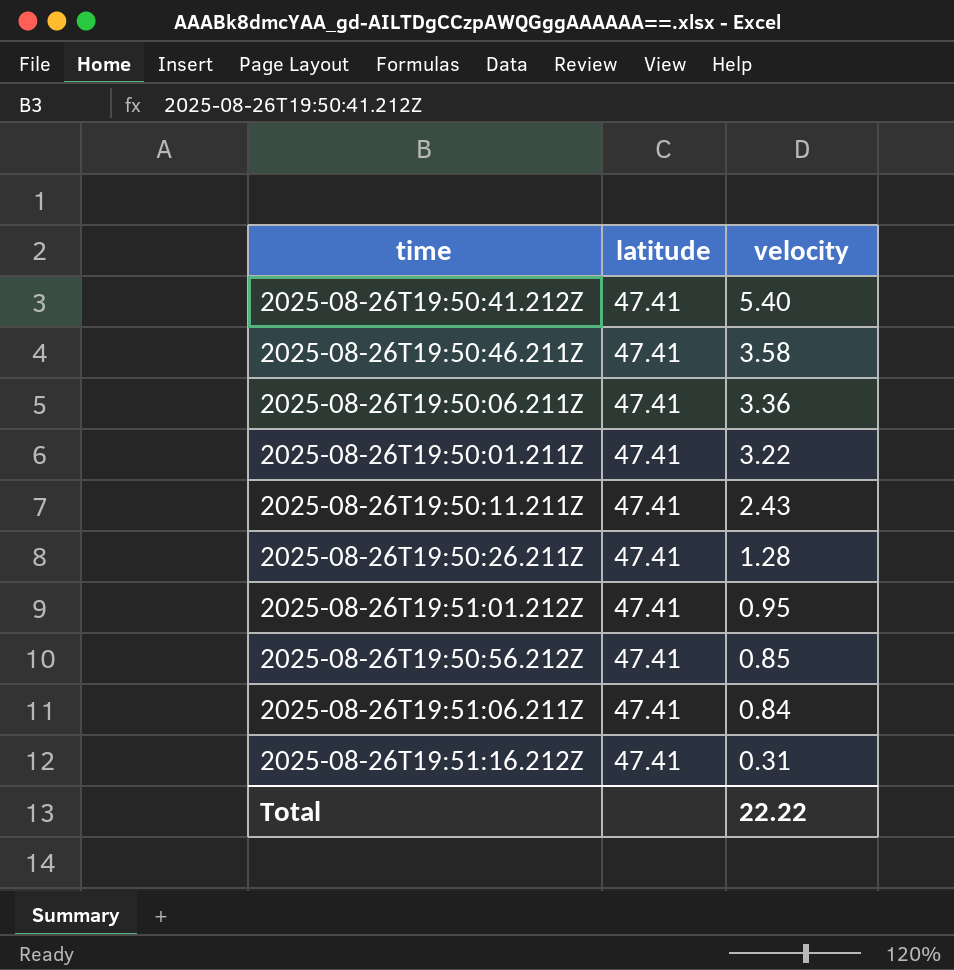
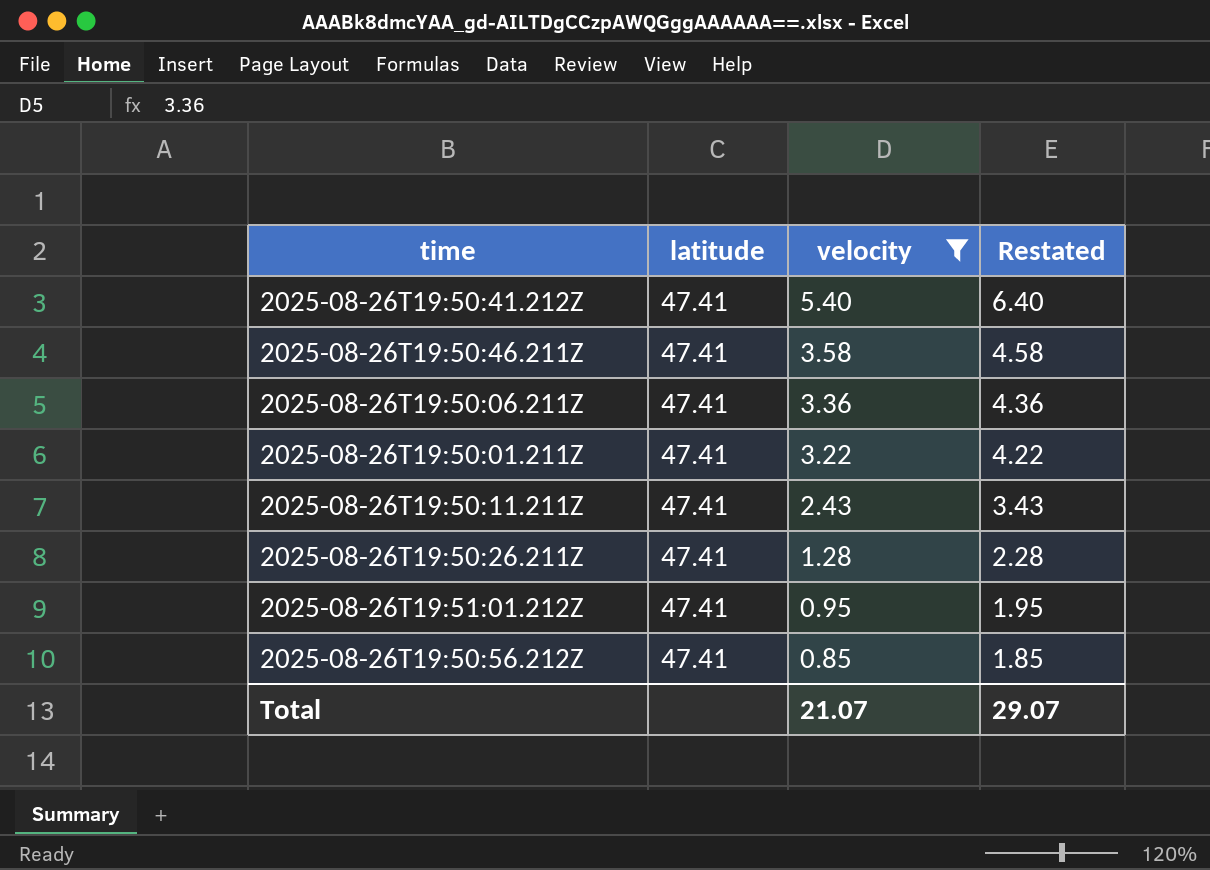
filter: none -> velocity >= 0.85
column Restated | formula: none -> [velocity] + 1
Total | velocity: 22.22 -> 21.07

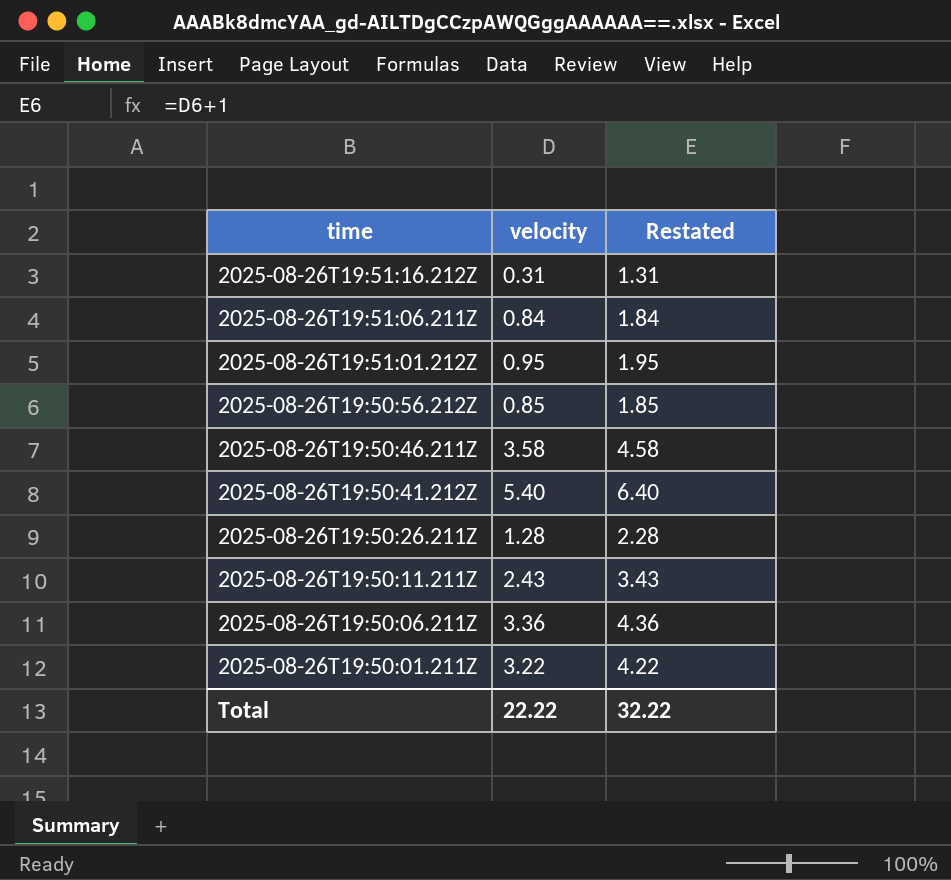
filter: velocity >= 0.85 -> none
row order: velocity descending -> time descending
column latitude | position: 2 -> none
Total | velocity: 21.07 -> 22.22
Total | Restated: 29.07 -> 32.22

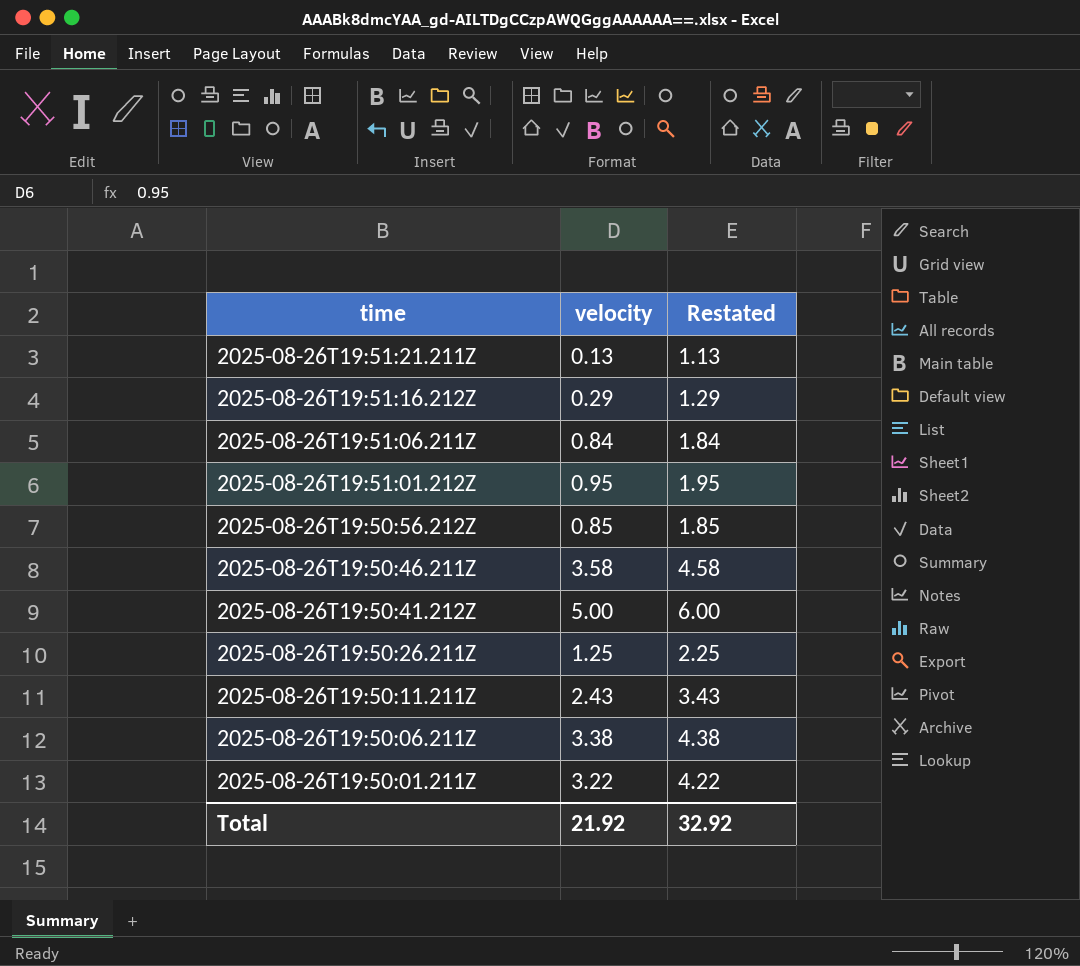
row 2025-08-26T19:51:21.211Z: none -> 0.13 | 1.13
2025-08-26T19:51:16.212Z | velocity: 0.31 -> 0.29
2025-08-26T19:51:16.212Z | Restated: 1.31 -> 1.29
2025-08-26T19:50:41.212Z | velocity: 5.40 -> 5.00
2025-08-26T19:50:41.212Z | Restated: 6.40 -> 6.00
2025-08-26T19:50:26.211Z | velocity: 1.28 -> 1.25
2025-08-26T19:50:26.211Z | Restated: 2.28 -> 2.25
2025-08-26T19:50:06.211Z | velocity: 3.36 -> 3.38
2025-08-26T19:50:06.211Z | Restated: 4.36 -> 4.38
Total | velocity: 22.22 -> 21.92
Total | Restated: 32.22 -> 32.92

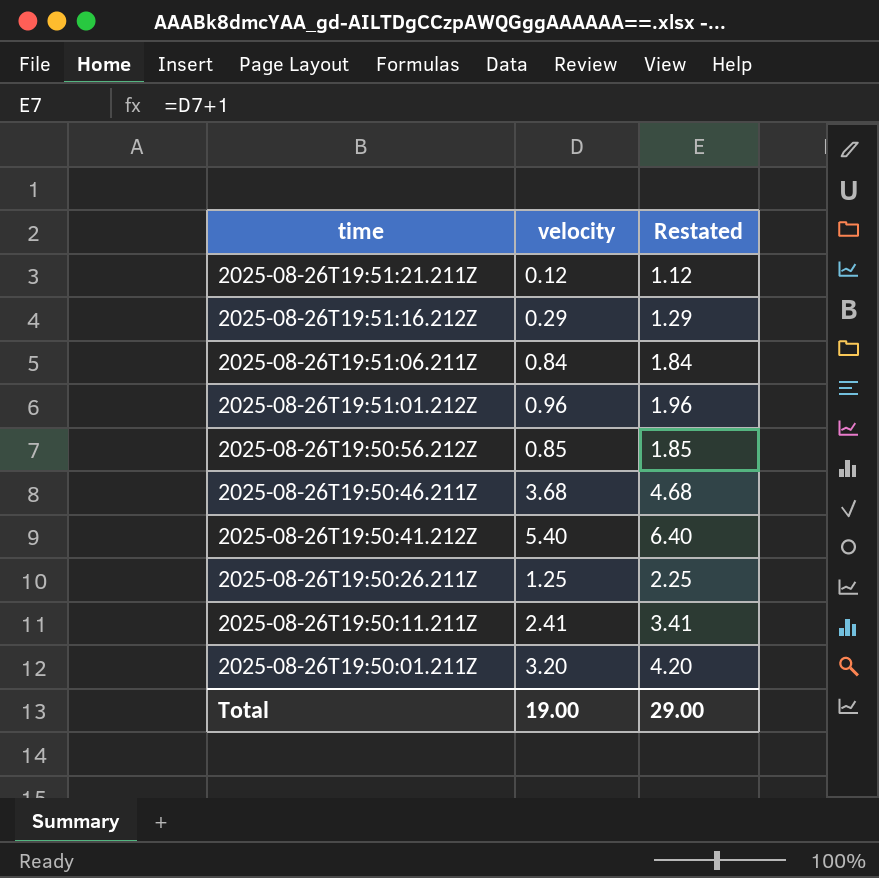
row 2025-08-26T19:50:06.211Z: 3.38 | 4.38 -> none
2025-08-26T19:51:21.211Z | velocity: 0.13 -> 0.12
2025-08-26T19:51:21.211Z | Restated: 1.13 -> 1.12
2025-08-26T19:51:01.212Z | velocity: 0.95 -> 0.96
2025-08-26T19:51:01.212Z | Restated: 1.95 -> 1.96
2025-08-26T19:50:46.211Z | velocity: 3.58 -> 3.68
2025-08-26T19:50:46.211Z | Restated: 4.58 -> 4.68
2025-08-26T19:50:41.212Z | velocity: 5.00 -> 5.40
2025-08-26T19:50:41.212Z | Restated: 6.00 -> 6.40
2025-08-26T19:50:11.211Z | velocity: 2.43 -> 2.41
2025-08-26T19:50:11.211Z | Restated: 3.43 -> 3.41
2025-08-26T19:50:01.211Z | velocity: 3.22 -> 3.20
2025-08-26T19:50:01.211Z | Restated: 4.22 -> 4.20
Total | velocity: 21.92 -> 19.00
Total | Restated: 32.92 -> 29.00

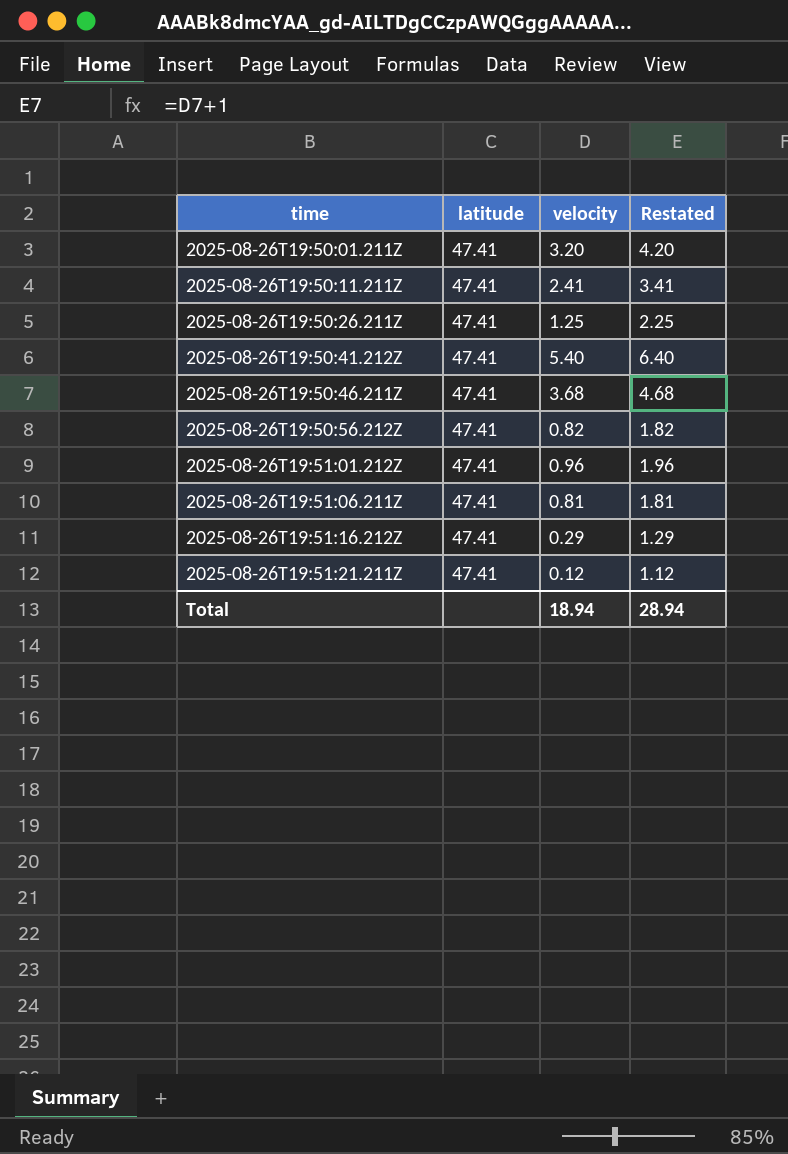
row order: time descending -> time ascending
column latitude | position: none -> 2
2025-08-26T19:50:56.212Z | velocity: 0.85 -> 0.82
2025-08-26T19:50:56.212Z | Restated: 1.85 -> 1.82
2025-08-26T19:51:06.211Z | velocity: 0.84 -> 0.81
2025-08-26T19:51:06.211Z | Restated: 1.84 -> 1.81
Total | velocity: 19.00 -> 18.94
Total | Restated: 29.00 -> 28.94

